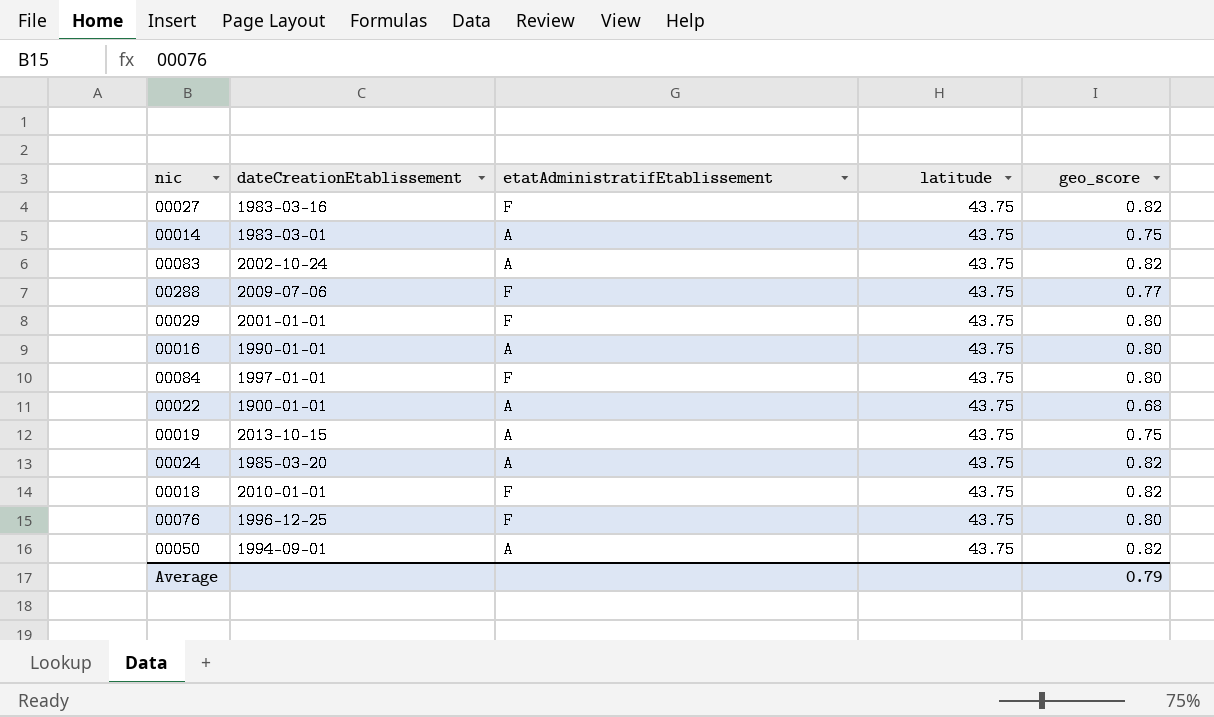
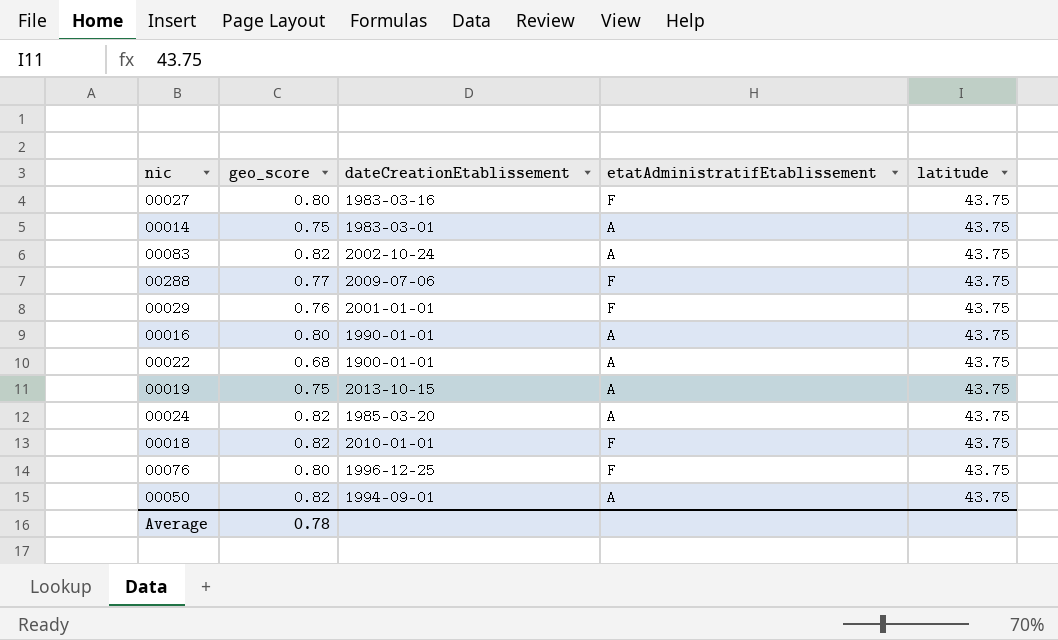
column geo_score | position: 5 -> 2
row 00084: 1997-01-01 | F | 43.75 | 0.80 -> none
00027 | geo_score: 0.82 -> 0.80
00029 | geo_score: 0.80 -> 0.76
Average | geo_score: 0.79 -> 0.78

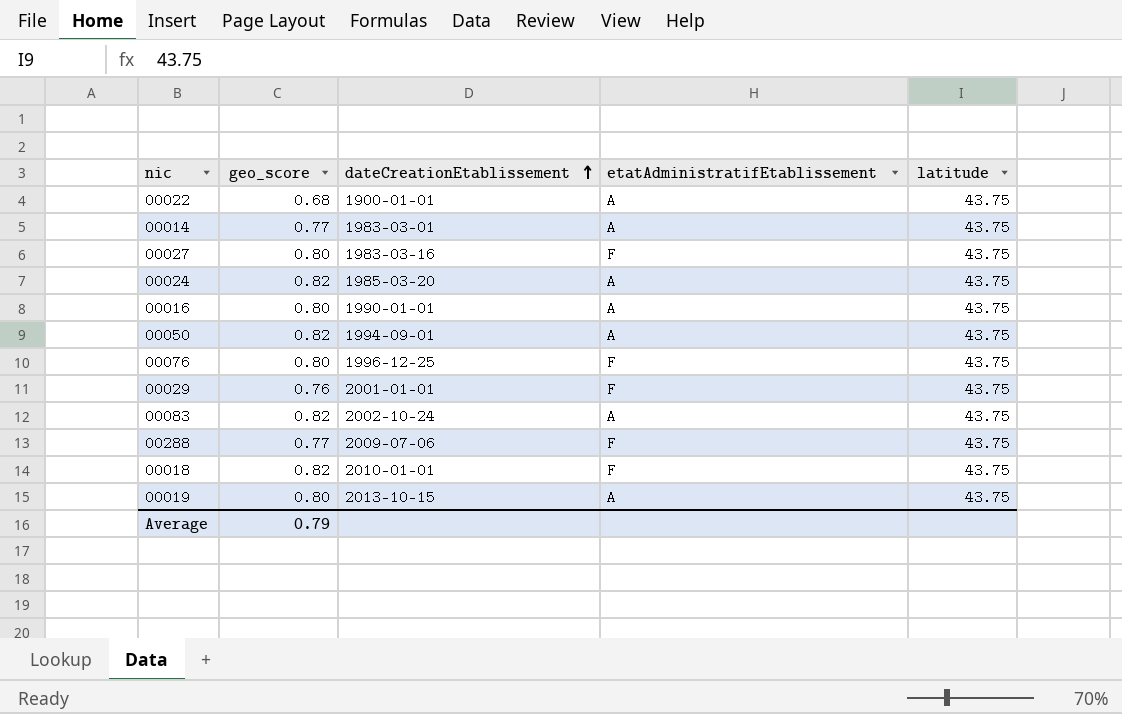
row order: none -> dateCreationEtablissement ascending
00014 | geo_score: 0.75 -> 0.77
00019 | geo_score: 0.75 -> 0.80
Average | geo_score: 0.78 -> 0.79

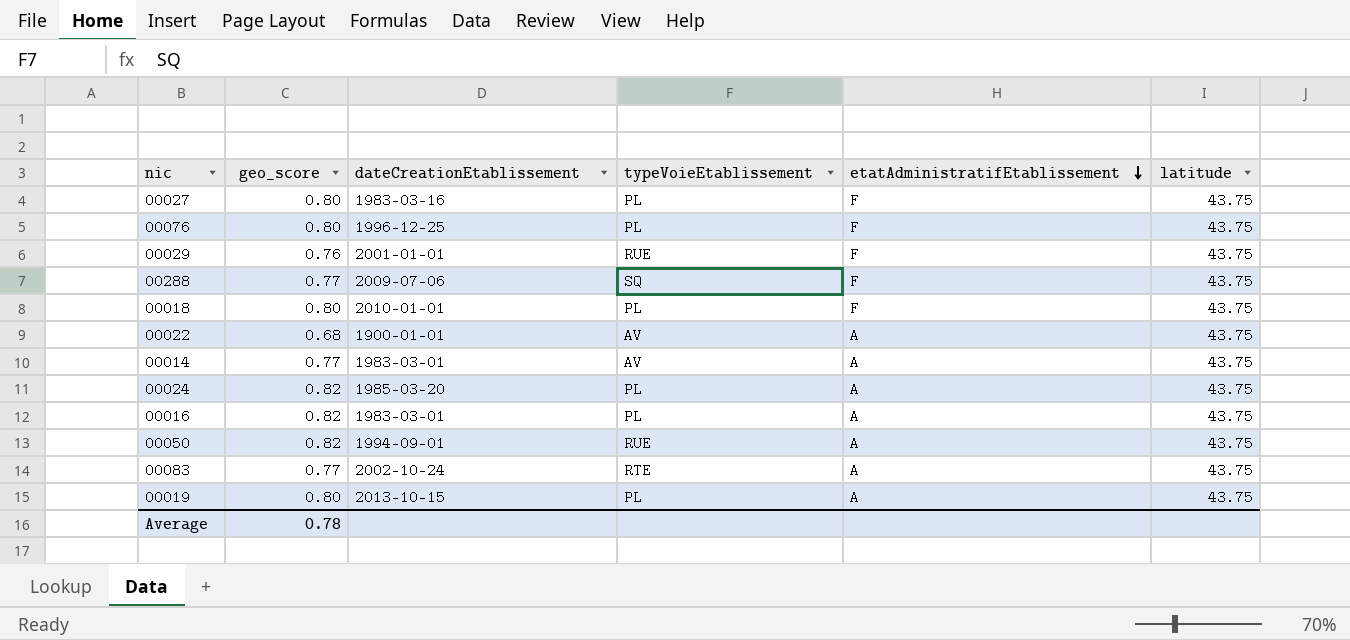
row order: dateCreationEtablissement ascending -> etatAdministratifEtablissement descending
column typeVoieEtablissement | position: none -> 4
00018 | geo_score: 0.82 -> 0.80
00016 | geo_score: 0.80 -> 0.82
00016 | dateCreationEtablissement: 1990-01-01 -> 1983-03-01
00083 | geo_score: 0.82 -> 0.77
Average | geo_score: 0.79 -> 0.78

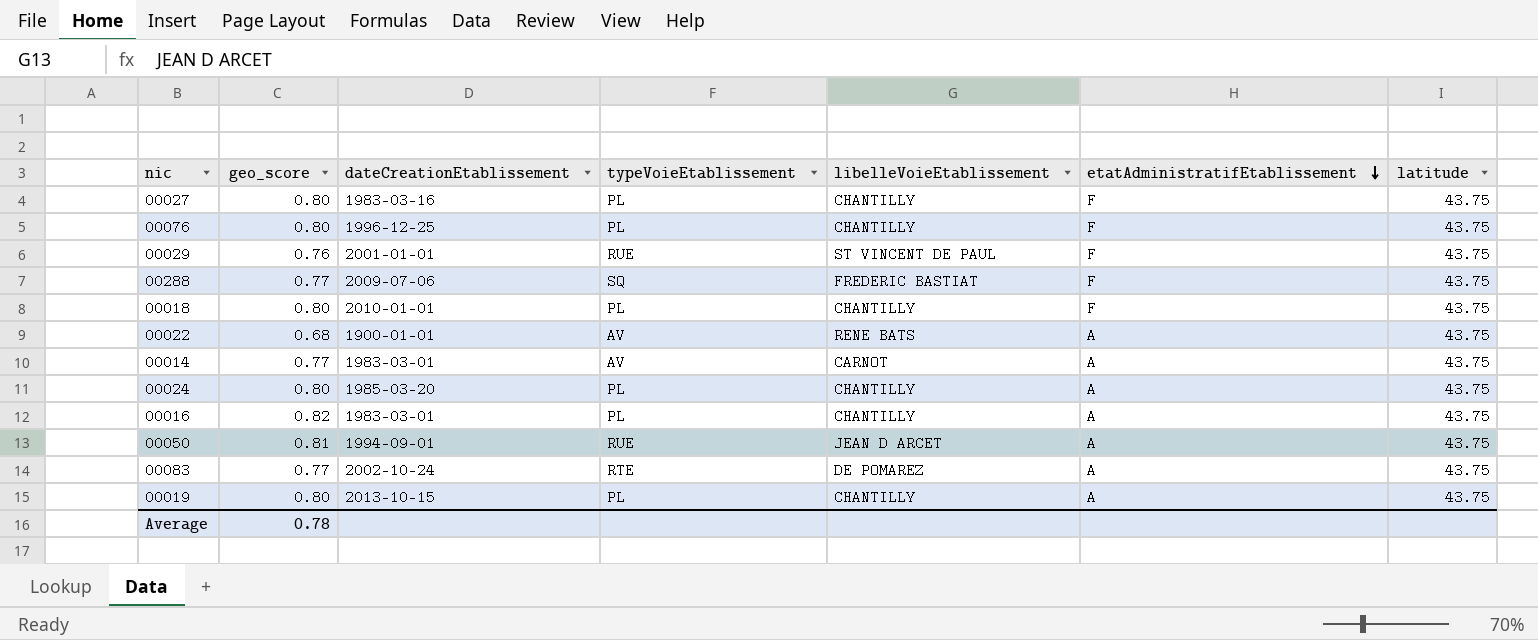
column libelleVoieEtablissement | position: none -> 5
00024 | geo_score: 0.82 -> 0.80
00050 | geo_score: 0.82 -> 0.81

